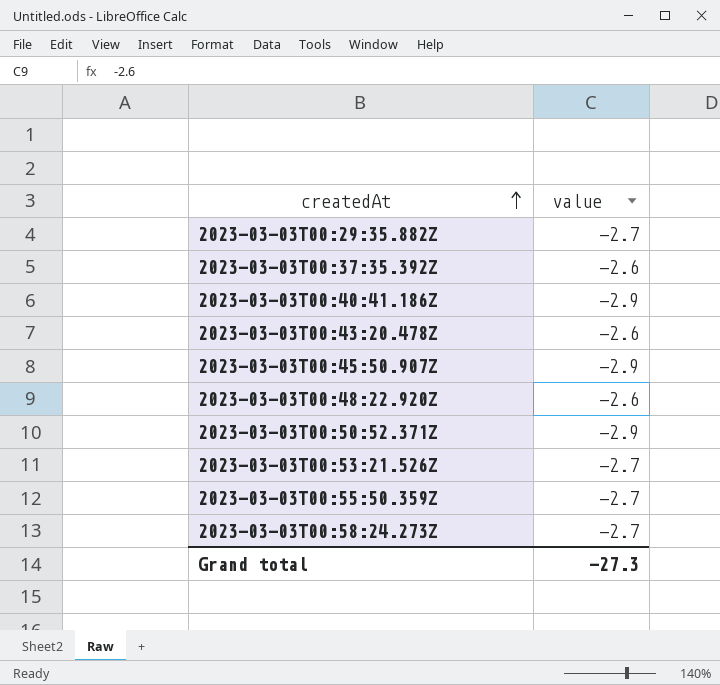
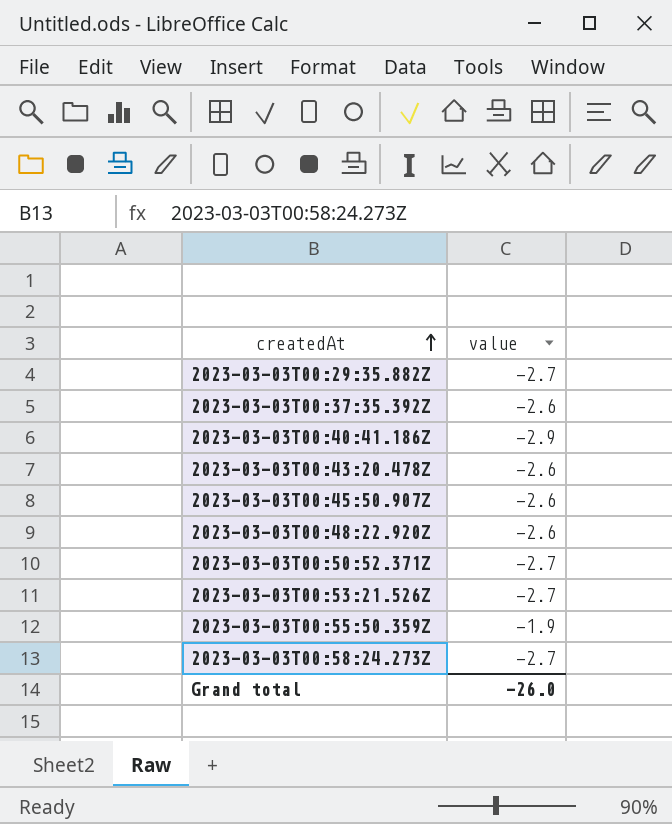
2023-03-03T00:45:50.907Z | value: -2.9 -> -2.6
2023-03-03T00:50:52.371Z | value: -2.9 -> -2.7
2023-03-03T00:55:50.359Z | value: -2.7 -> -1.9
Grand total | value: -27.3 -> -26.0

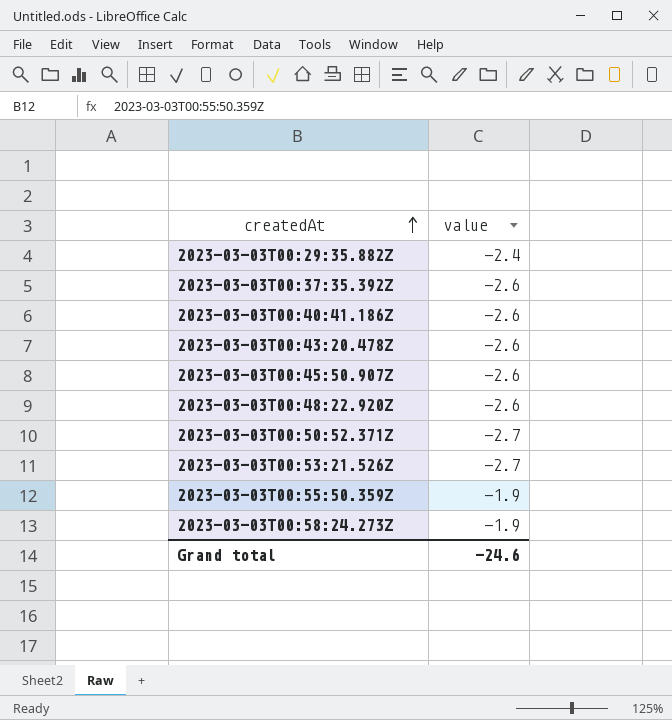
2023-03-03T00:29:35.882Z | value: -2.7 -> -2.4
2023-03-03T00:40:41.186Z | value: -2.9 -> -2.6
2023-03-03T00:58:24.273Z | value: -2.7 -> -1.9
Grand total | value: -26.0 -> -24.6

